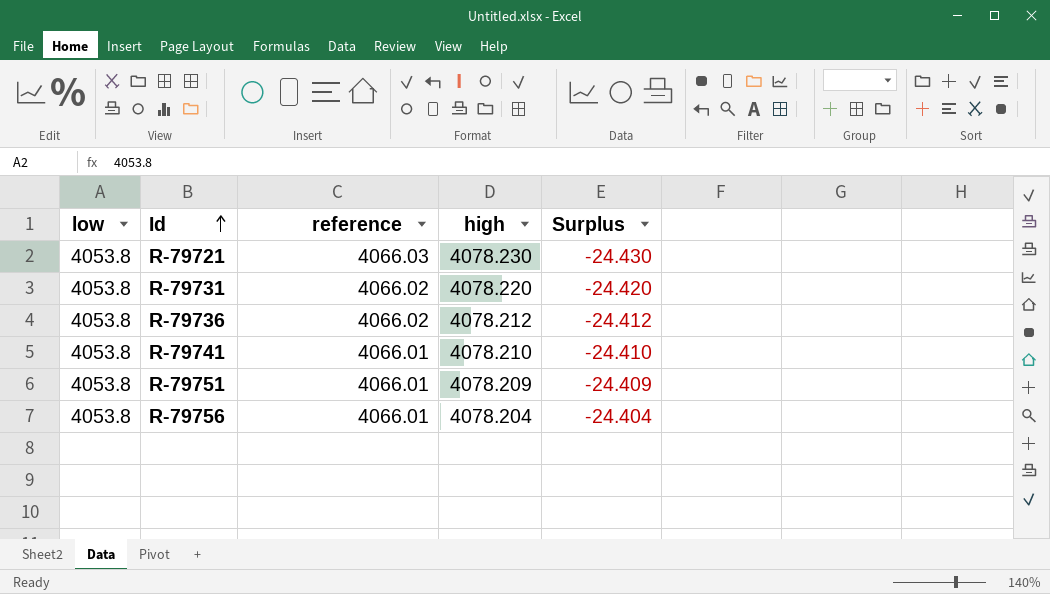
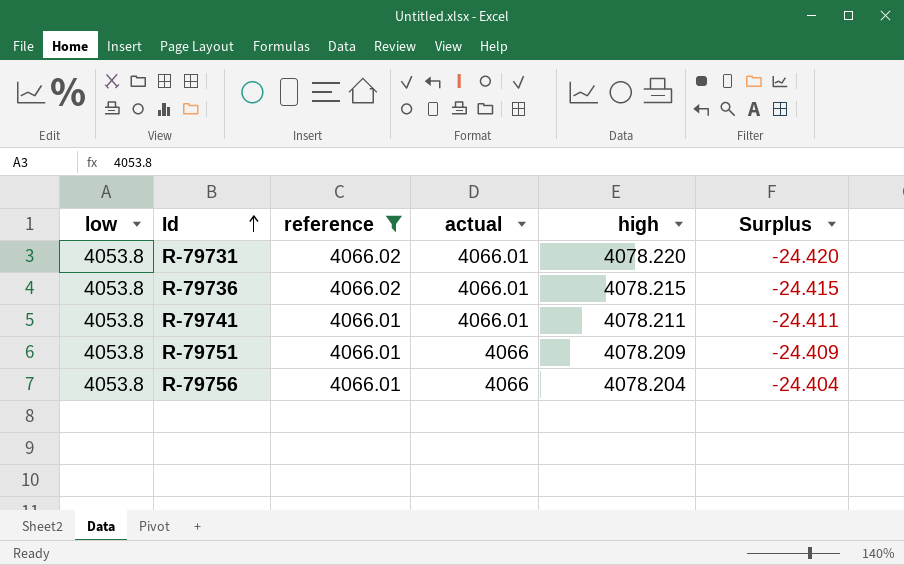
filter: none -> reference != 4066.03
column actual | position: none -> 4
R-79736 | high: 4078.212 -> 4078.215
R-79736 | Surplus: -24.412 -> -24.415
R-79741 | high: 4078.210 -> 4078.211
R-79741 | Surplus: -24.410 -> -24.411

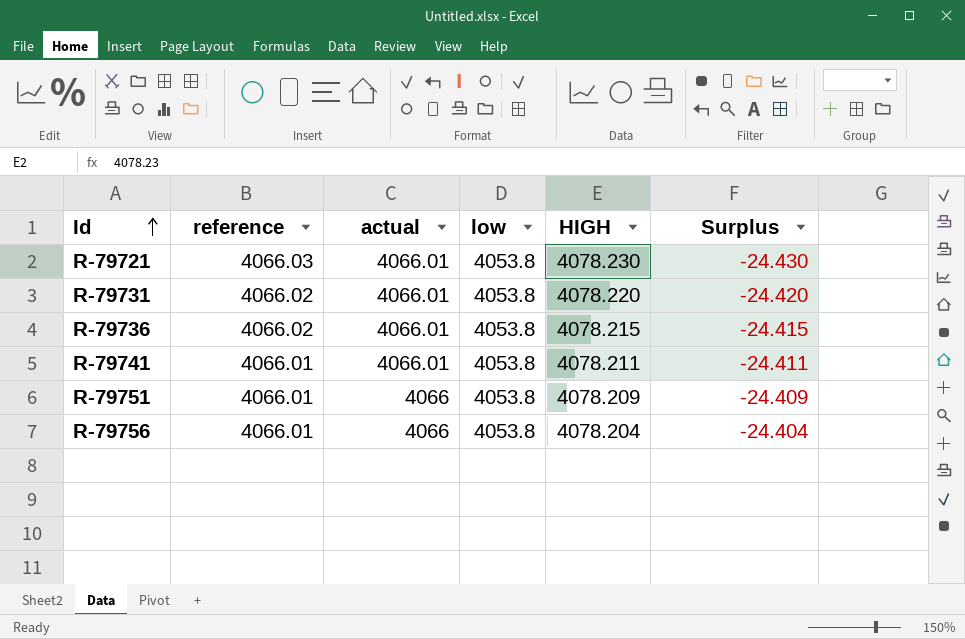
filter: reference != 4066.03 -> none
column low | position: 1 -> 4
column name: high -> HIGH

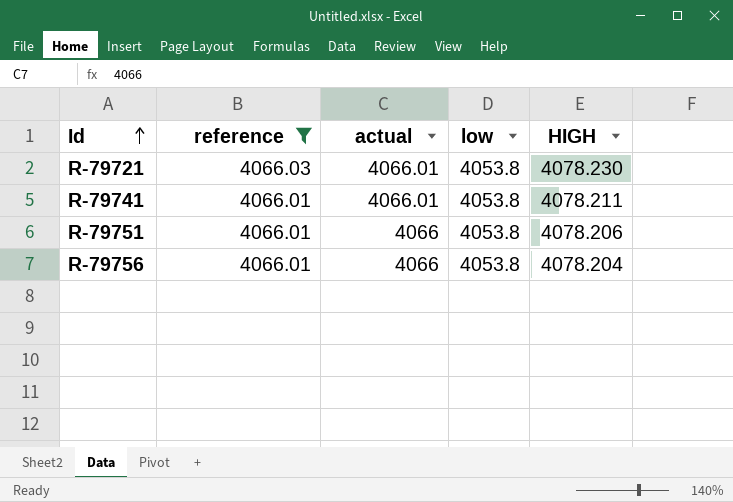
filter: none -> reference != 4066.02
column Surplus | formula: [low] - [HIGH] -> none
R-79751 | HIGH: 4078.209 -> 4078.206

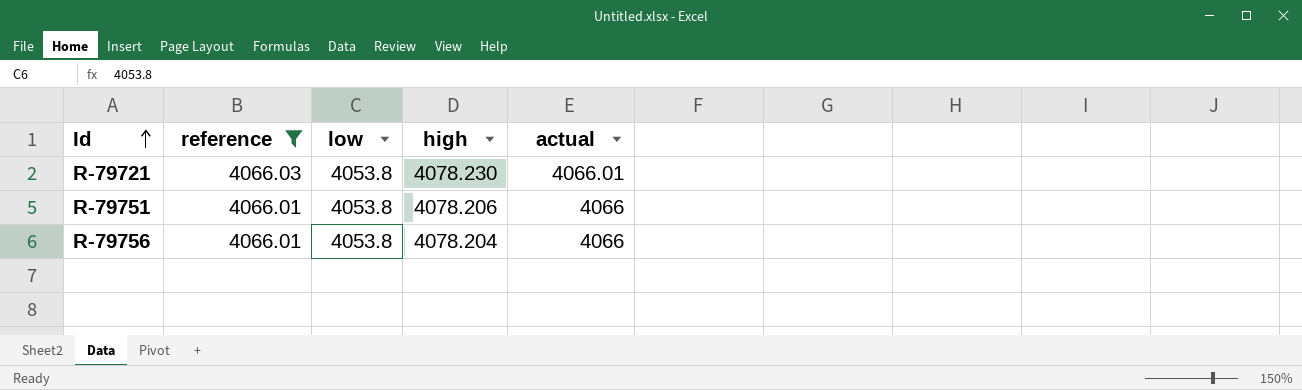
column name: HIGH -> high
column actual | position: 3 -> 5
row R-79741: 4066.01 | 4066.01 | 4053.8 | 4078.211 -> none

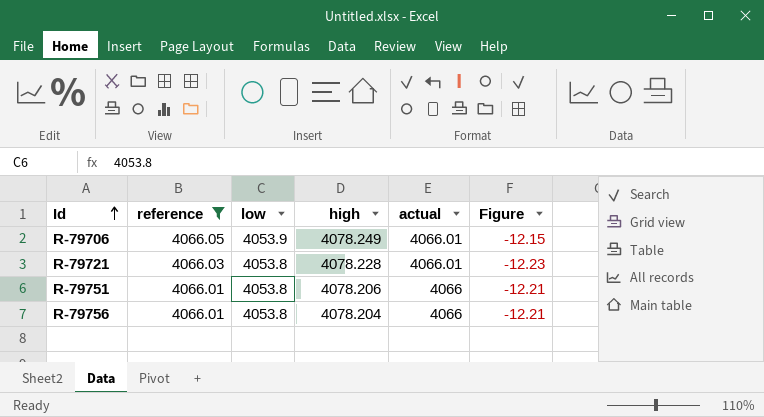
column Figure | formula: none -> [low] - [reference]
row R-79706: none -> 4066.05 | 4053.9 | 4078.249 | 4066.01 | -12.15
R-79721 | high: 4078.230 -> 4078.228

